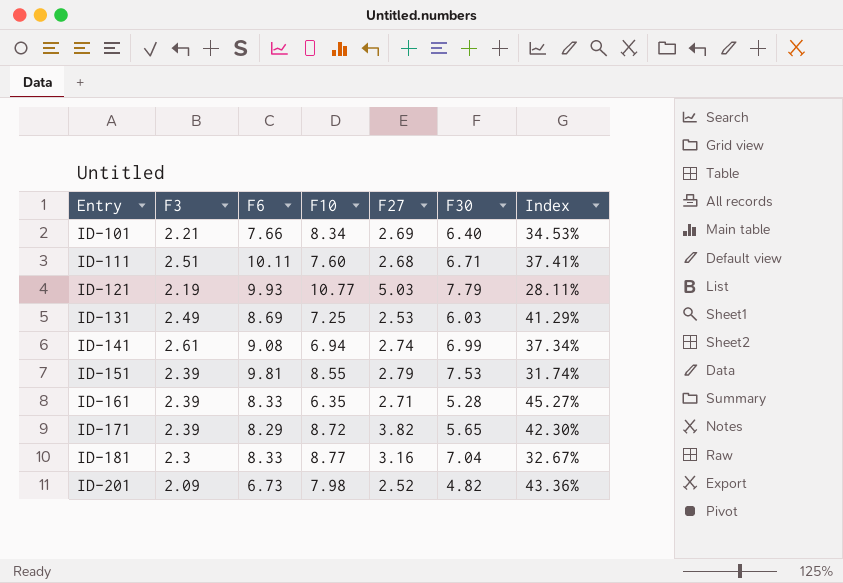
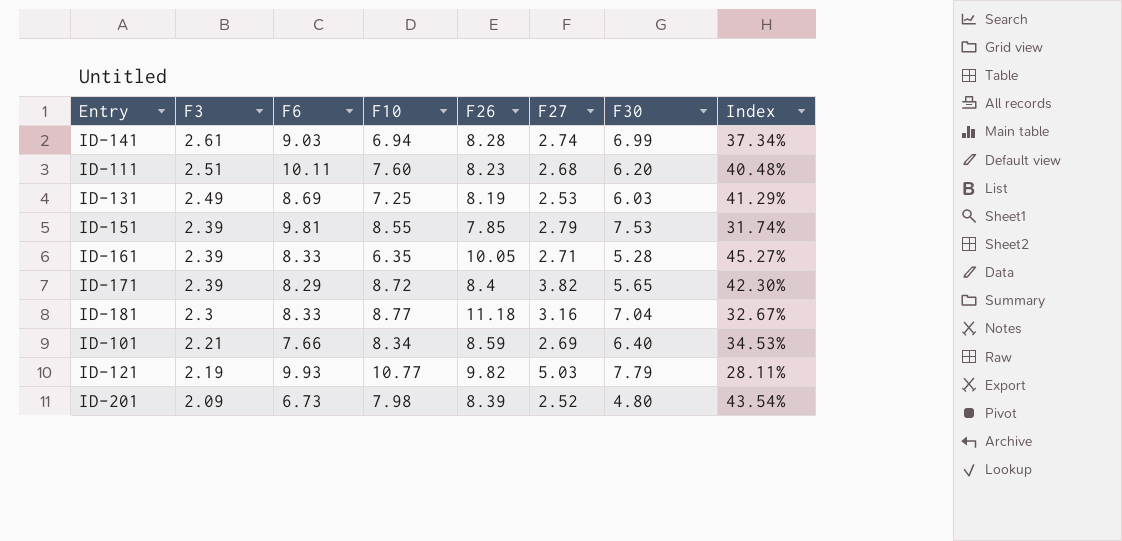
row order: Entry ascending -> F3 descending
column F26 | position: none -> 5
ID-141 | F6: 9.08 -> 9.03
ID-111 | F30: 6.71 -> 6.20
ID-111 | Index: 37.41% -> 40.48%
ID-201 | F30: 4.82 -> 4.80
ID-201 | Index: 43.36% -> 43.54%

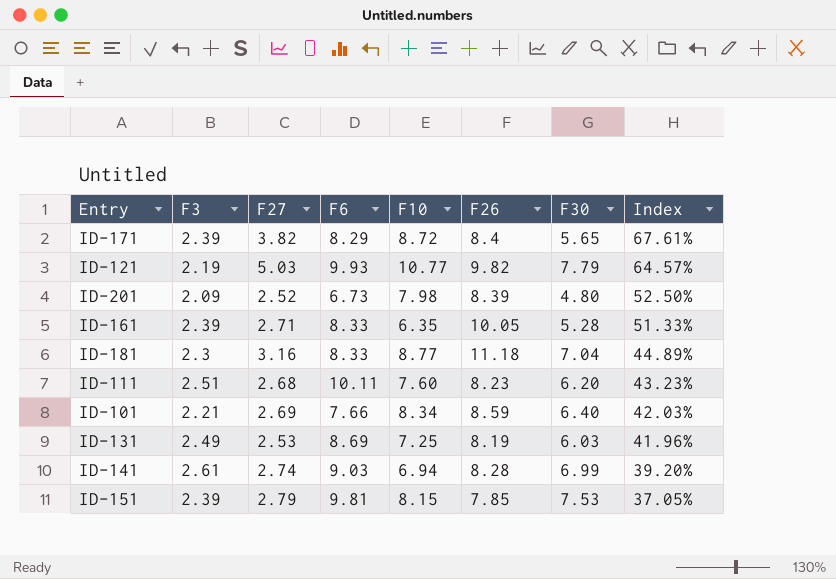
row order: F3 descending -> Index descending
column F27 | position: 6 -> 3
column Index | formula: [F3] / [F30] -> [F27] / [F30]
ID-151 | F10: 8.55 -> 8.15

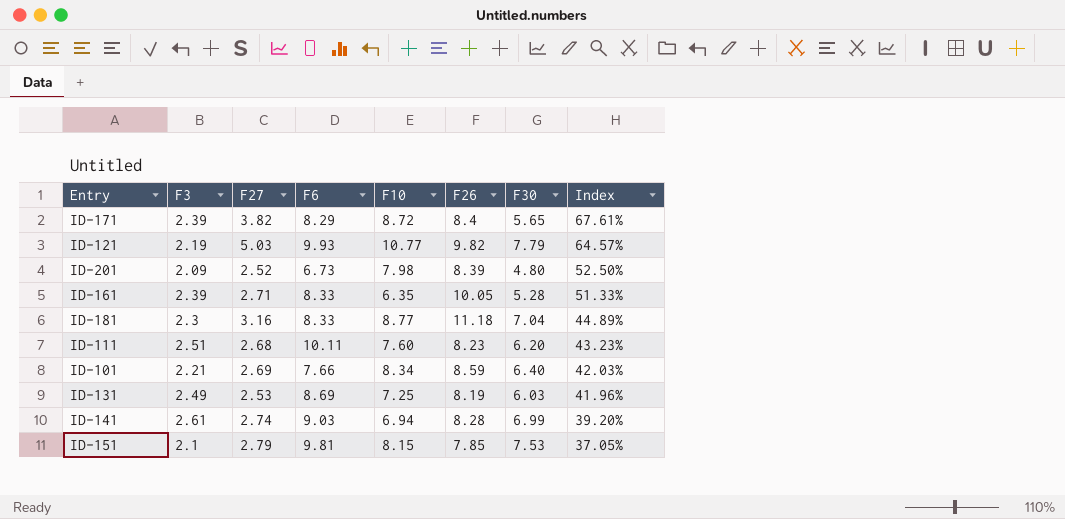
ID-151 | F3: 2.39 -> 2.1

